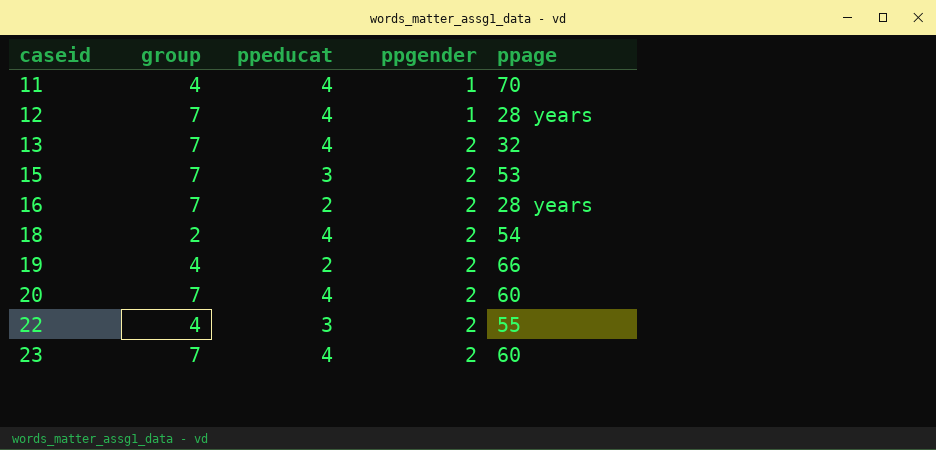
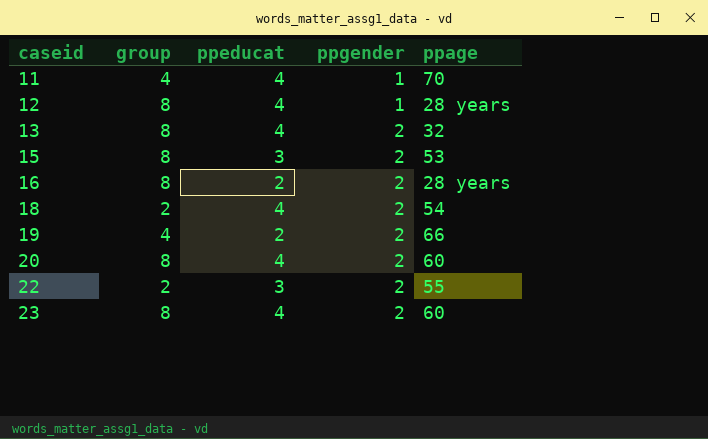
12 | group: 7 -> 8
13 | group: 7 -> 8
15 | group: 7 -> 8
16 | group: 7 -> 8
20 | group: 7 -> 8
22 | group: 4 -> 2
23 | group: 7 -> 8

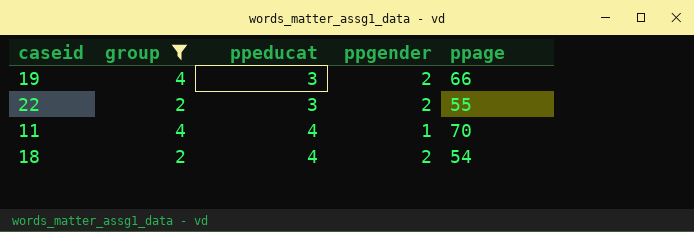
filter: none -> group != 8
row order: caseid ascending -> ppeducat ascending
19 | ppeducat: 2 -> 3

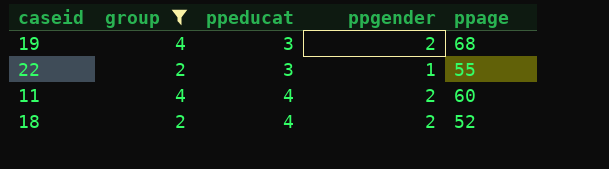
19 | ppage: 66 -> 68
22 | ppgender: 2 -> 1
11 | ppgender: 1 -> 2
11 | ppage: 70 -> 60
18 | ppage: 54 -> 52

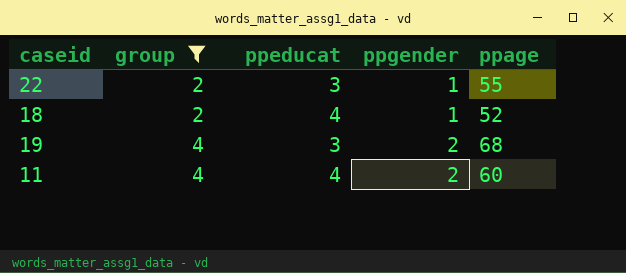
row order: ppeducat ascending -> group ascending
18 | ppgender: 2 -> 1

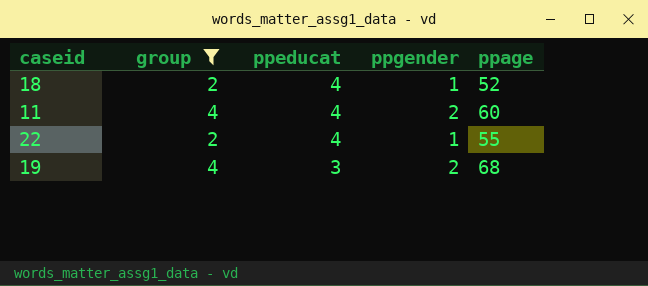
row order: group ascending -> ppeducat descending
22 | ppeducat: 3 -> 4

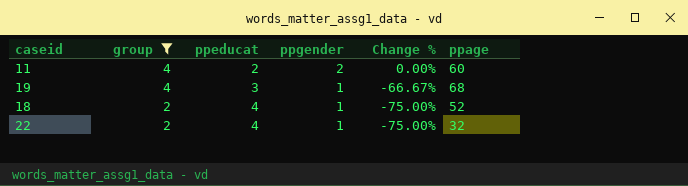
row order: ppeducat descending -> group descending
column Change % | formula: none -> ([ppgender] - [ppeducat]) / [ppeducat]
11 | ppeducat: 4 -> 2
19 | ppgender: 2 -> 1
22 | ppage: 55 -> 32

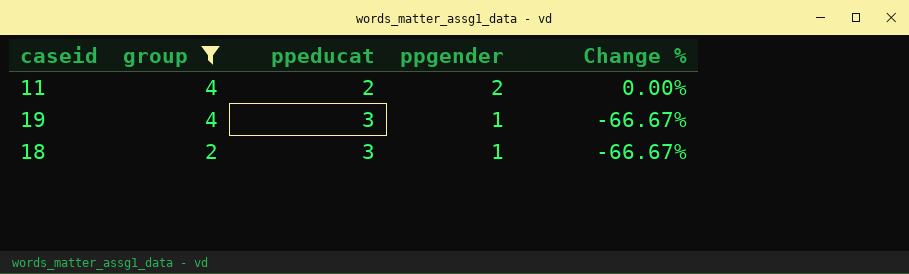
column ppage | position: 6 -> none
row 22: 2 | 4 | 1 | -75.00% | 32 -> none
18 | ppeducat: 4 -> 3
18 | Change %: -75.00% -> -66.67%

